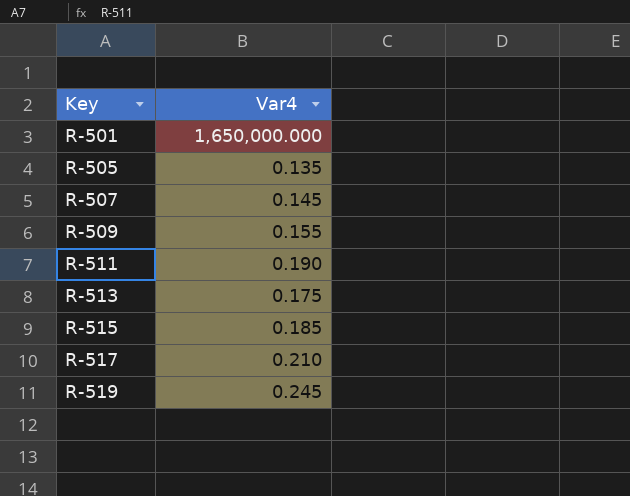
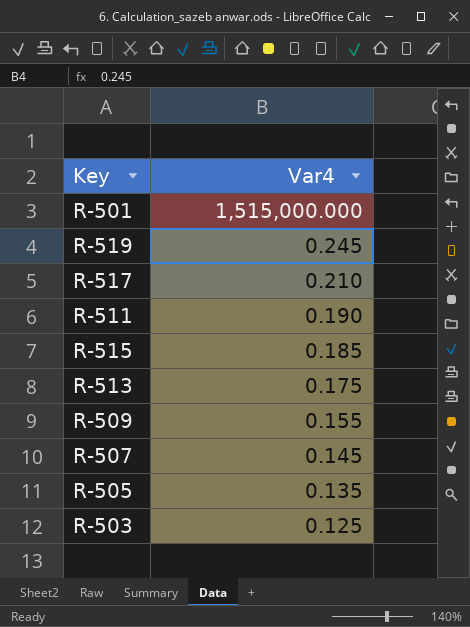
row order: Key ascending -> Var4 descending
R-501 | Var4: 1,650,000.000 -> 1,515,000.000
row R-503: none -> 0.125

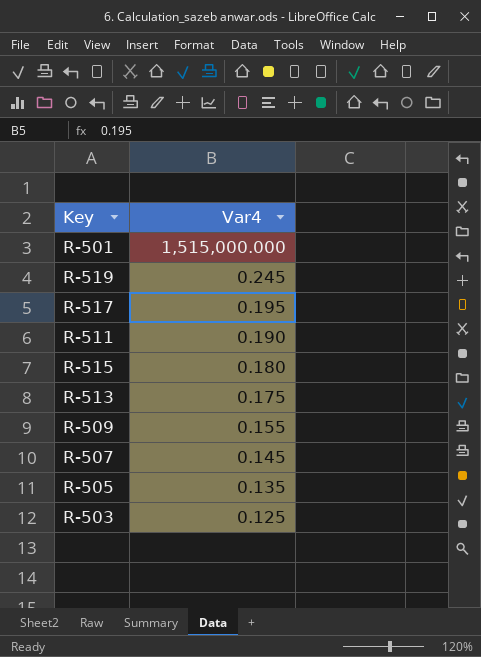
R-517 | Var4: 0.210 -> 0.195
R-515 | Var4: 0.185 -> 0.180

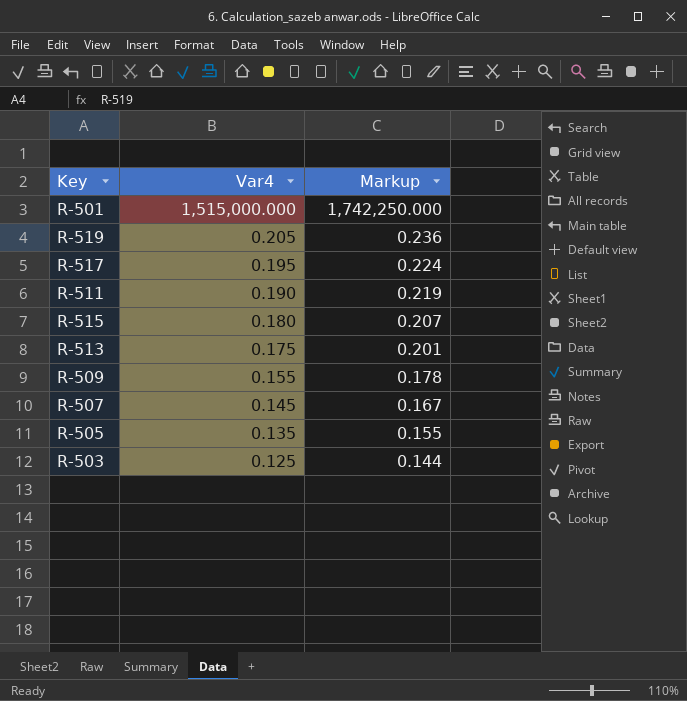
column Markup | formula: none -> [Var4] * 1.15
R-519 | Var4: 0.245 -> 0.205

